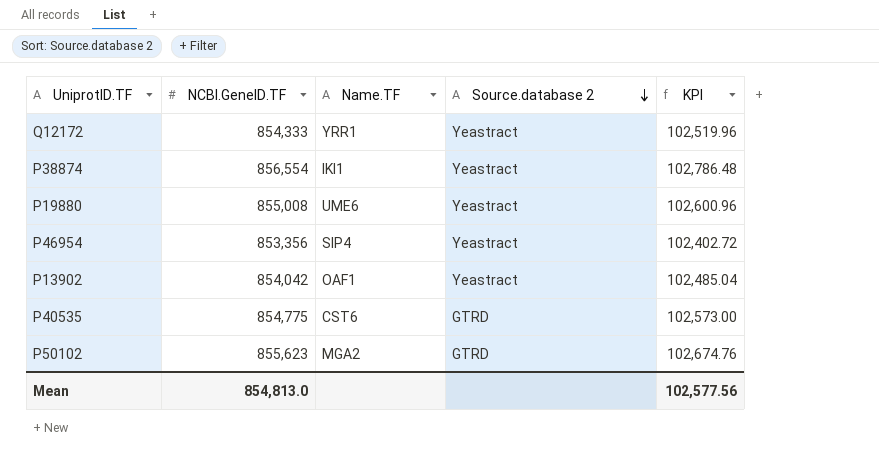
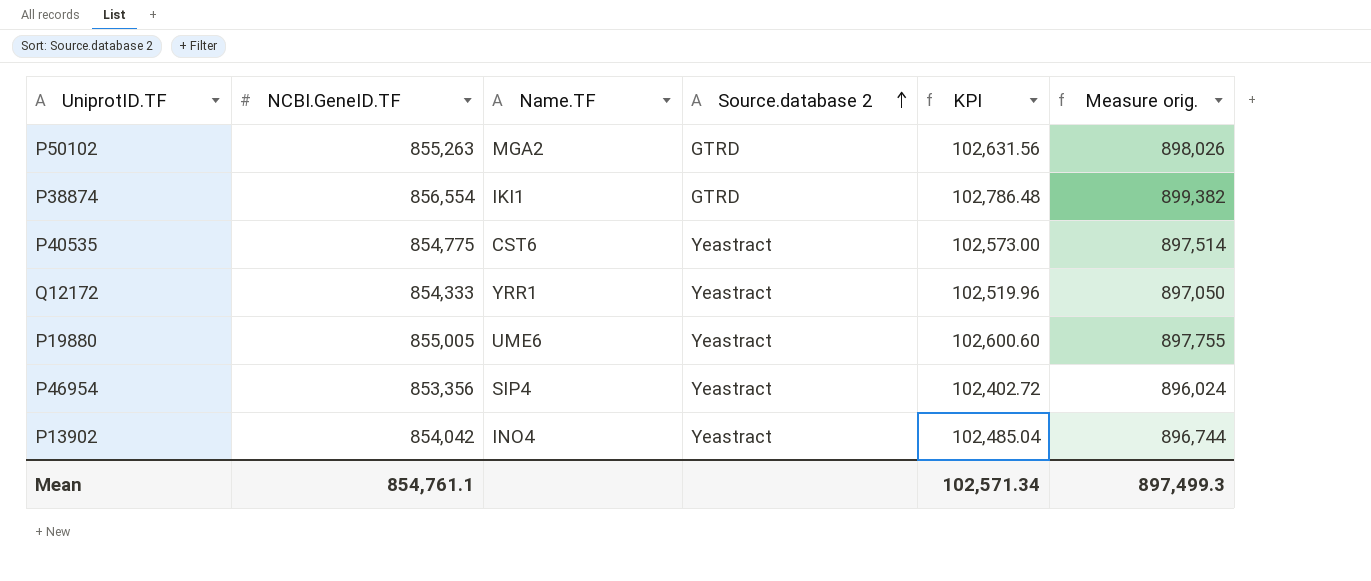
row order: Source.database 2 descending -> Source.database 2 ascending
column Measure orig. | formula: none -> [NCBI.GeneID.TF] * 1.05
P50102 | NCBI.GeneID.TF: 855,623 -> 855,263
P50102 | KPI: 102,674.76 -> 102,631.56
P38874 | Source.database 2: Yeastract -> GTRD
P40535 | Source.database 2: GTRD -> Yeastract
P19880 | NCBI.GeneID.TF: 855,008 -> 855,005
P19880 | KPI: 102,600.96 -> 102,600.60
P13902 | Name.TF: OAF1 -> INO4
Mean | NCBI.GeneID.TF: 854,813.0 -> 854,761.1
Mean | KPI: 102,577.56 -> 102,571.34

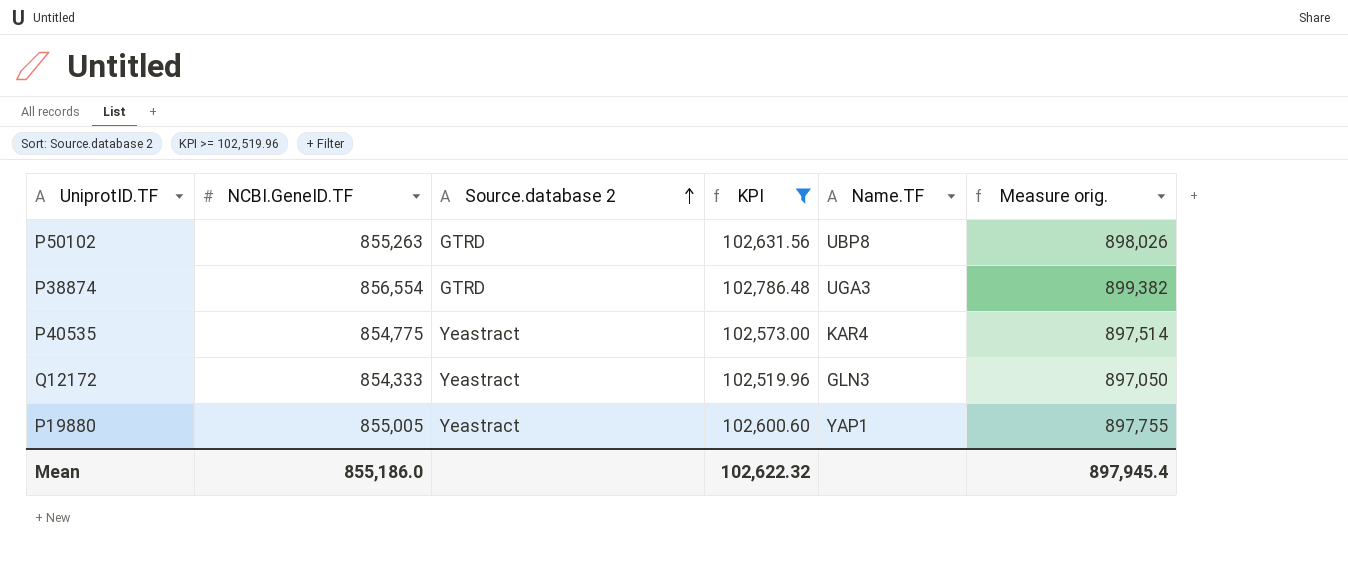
filter: none -> KPI >= 102,519.96
column Name.TF | position: 3 -> 5
P50102 | Name.TF: MGA2 -> UBP8
P38874 | Name.TF: IKI1 -> UGA3
P40535 | Name.TF: CST6 -> KAR4
Q12172 | Name.TF: YRR1 -> GLN3
P19880 | Name.TF: UME6 -> YAP1
Mean | NCBI.GeneID.TF: 854,761.1 -> 855,186.0
Mean | KPI: 102,571.34 -> 102,622.32
Mean | Measure orig.: 897,499.3 -> 897,945.4

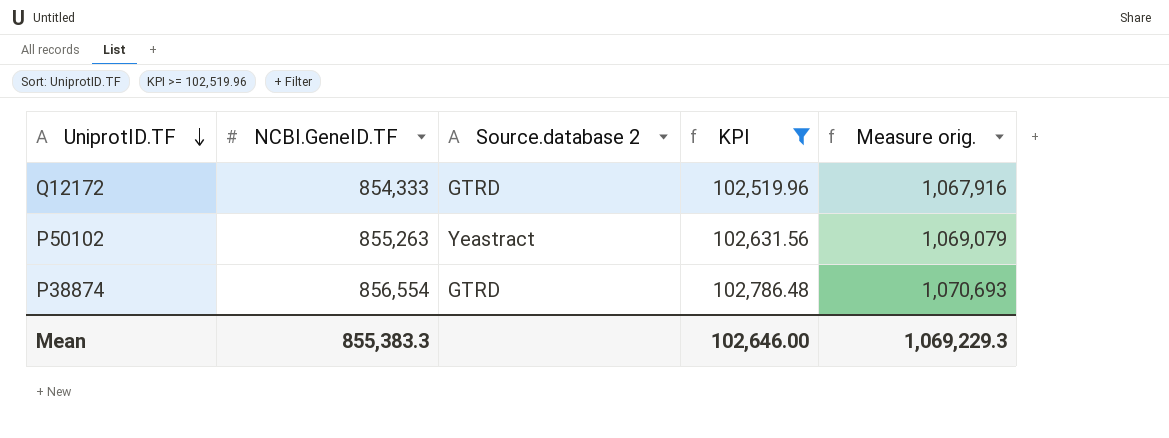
row order: Source.database 2 ascending -> UniprotID.TF descending
column Name.TF | position: 5 -> none
column Measure orig. | formula: [NCBI.GeneID.TF] * 1.05 -> [NCBI.GeneID.TF] * 1.25
row P40535: 854,775 | Yeastract | 102,573.00 | KAR4 | 897,514 -> none
row P19880: 855,005 | Yeastract | 102,600.60 | YAP1 | 897,755 -> none
Q12172 | Source.database 2: Yeastract -> GTRD
P50102 | Source.database 2: GTRD -> Yeastract
Mean | NCBI.GeneID.TF: 855,186.0 -> 855,383.3
Mean | KPI: 102,622.32 -> 102,646.00
Mean | Measure orig.: 897,945.4 -> 1,069,229.3

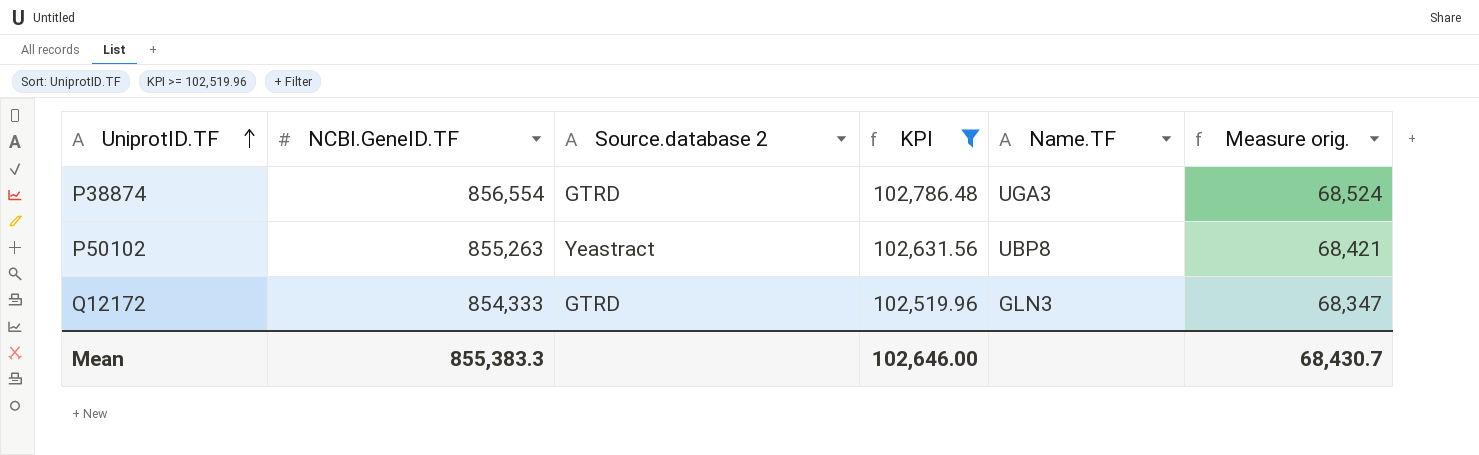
row order: UniprotID.TF descending -> UniprotID.TF ascending
column Name.TF | position: none -> 5
column Measure orig. | formula: [NCBI.GeneID.TF] * 1.25 -> [NCBI.GeneID.TF] * 0.08
Mean | Measure orig.: 1,069,229.3 -> 68,430.7

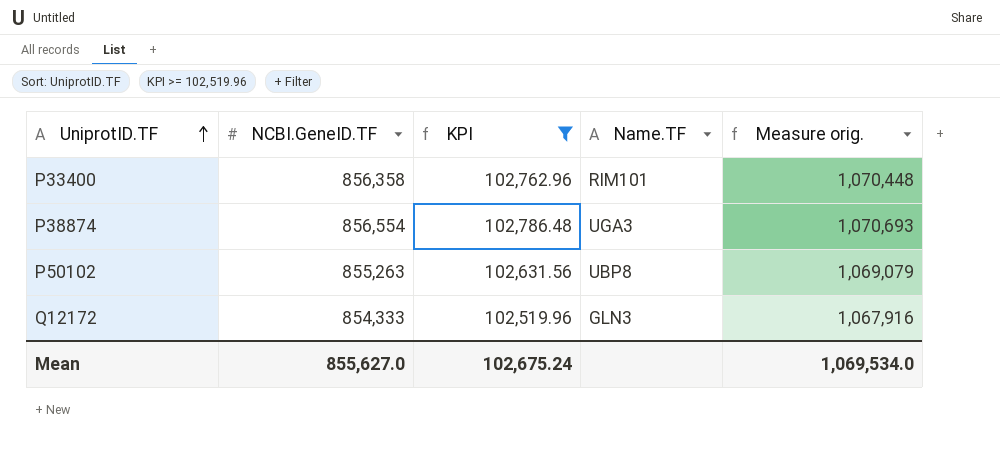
column Source.database 2 | position: 3 -> none
column Measure orig. | formula: [NCBI.GeneID.TF] * 0.08 -> [NCBI.GeneID.TF] * 1.25
row P33400: none -> 856,358 | 102,762.96 | RIM101 | 1,070,448
Mean | NCBI.GeneID.TF: 855,383.3 -> 855,627.0
Mean | KPI: 102,646.00 -> 102,675.24
Mean | Measure orig.: 68,430.7 -> 1,069,534.0

